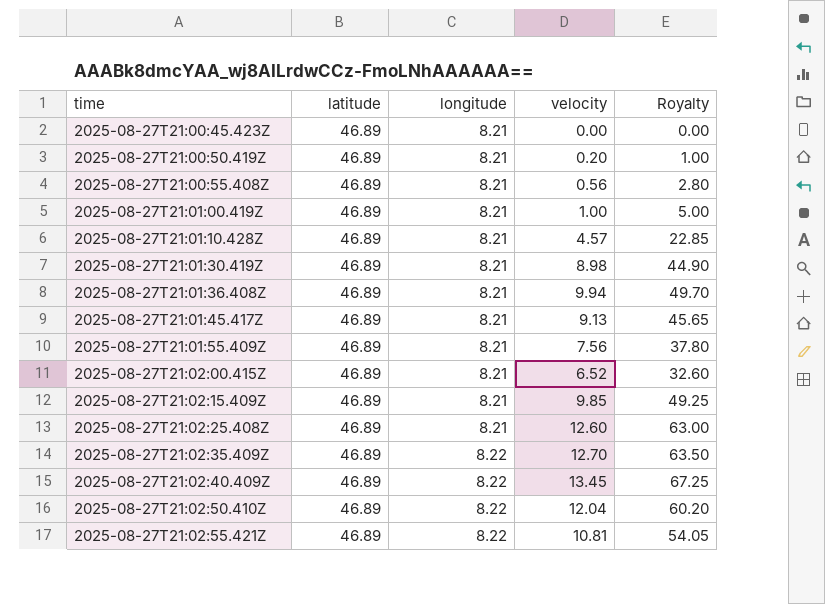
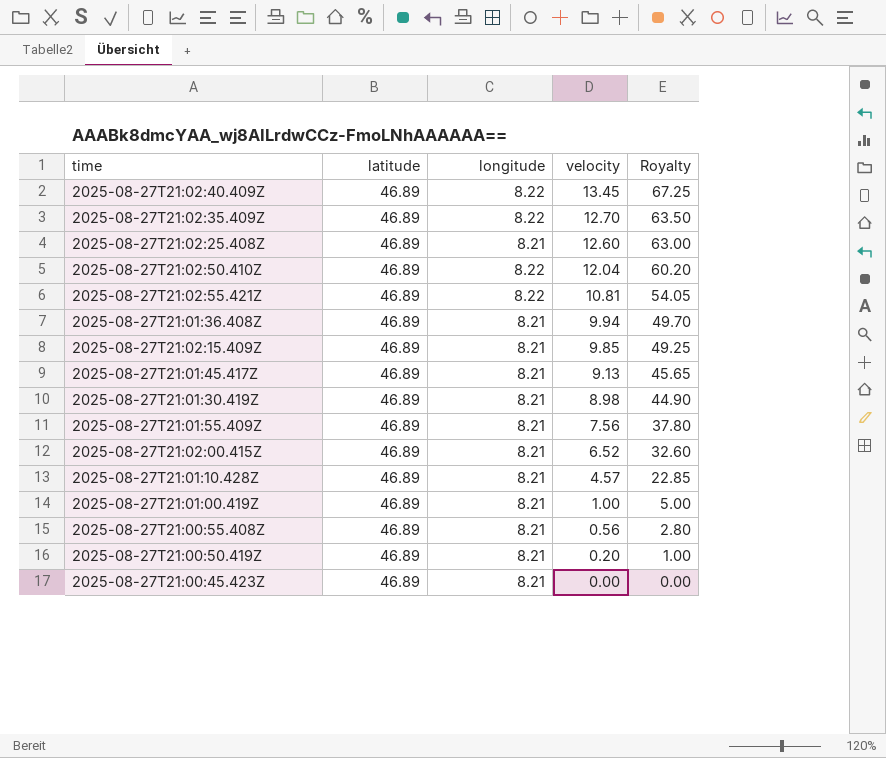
row order: time ascending -> velocity descending

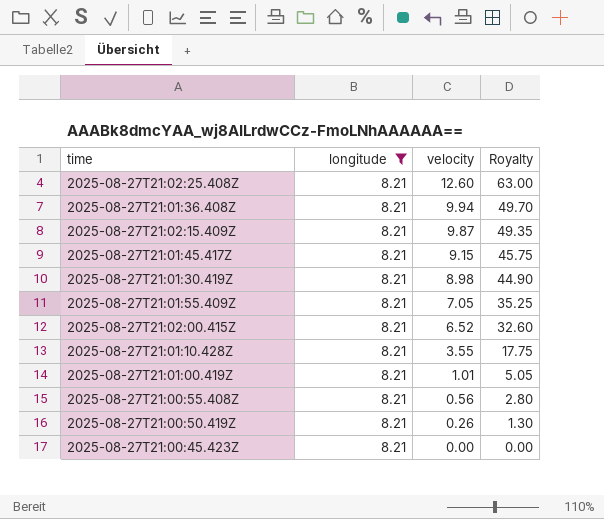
filter: none -> longitude = 8.21
column latitude | position: 2 -> none
2025-08-27T21:02:15.409Z | velocity: 9.85 -> 9.87
2025-08-27T21:02:15.409Z | Royalty: 49.25 -> 49.35
2025-08-27T21:01:45.417Z | velocity: 9.13 -> 9.15
2025-08-27T21:01:45.417Z | Royalty: 45.65 -> 45.75
2025-08-27T21:01:55.409Z | velocity: 7.56 -> 7.05
2025-08-27T21:01:55.409Z | Royalty: 37.80 -> 35.25
2025-08-27T21:01:10.428Z | velocity: 4.57 -> 3.55
2025-08-27T21:01:10.428Z | Royalty: 22.85 -> 17.75
2025-08-27T21:01:00.419Z | velocity: 1.00 -> 1.01
2025-08-27T21:01:00.419Z | Royalty: 5.00 -> 5.05
2025-08-27T21:00:50.419Z | velocity: 0.20 -> 0.26
2025-08-27T21:00:50.419Z | Royalty: 1.00 -> 1.30

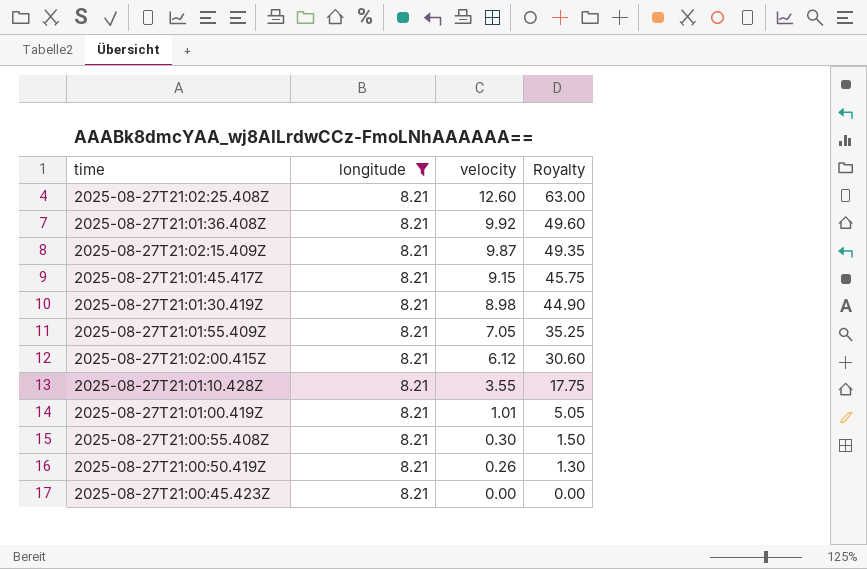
2025-08-27T21:01:36.408Z | velocity: 9.94 -> 9.92
2025-08-27T21:01:36.408Z | Royalty: 49.70 -> 49.60
2025-08-27T21:02:00.415Z | velocity: 6.52 -> 6.12
2025-08-27T21:02:00.415Z | Royalty: 32.60 -> 30.60
2025-08-27T21:00:55.408Z | velocity: 0.56 -> 0.30
2025-08-27T21:00:55.408Z | Royalty: 2.80 -> 1.50

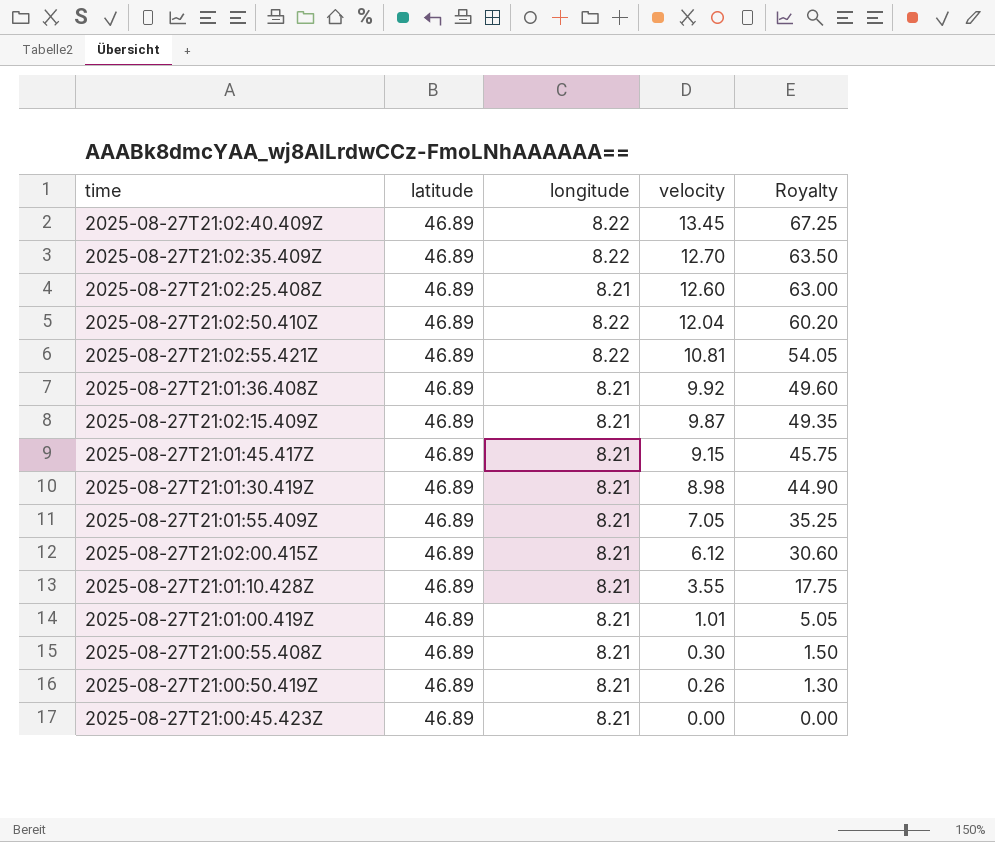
filter: longitude = 8.21 -> none
column latitude | position: none -> 2

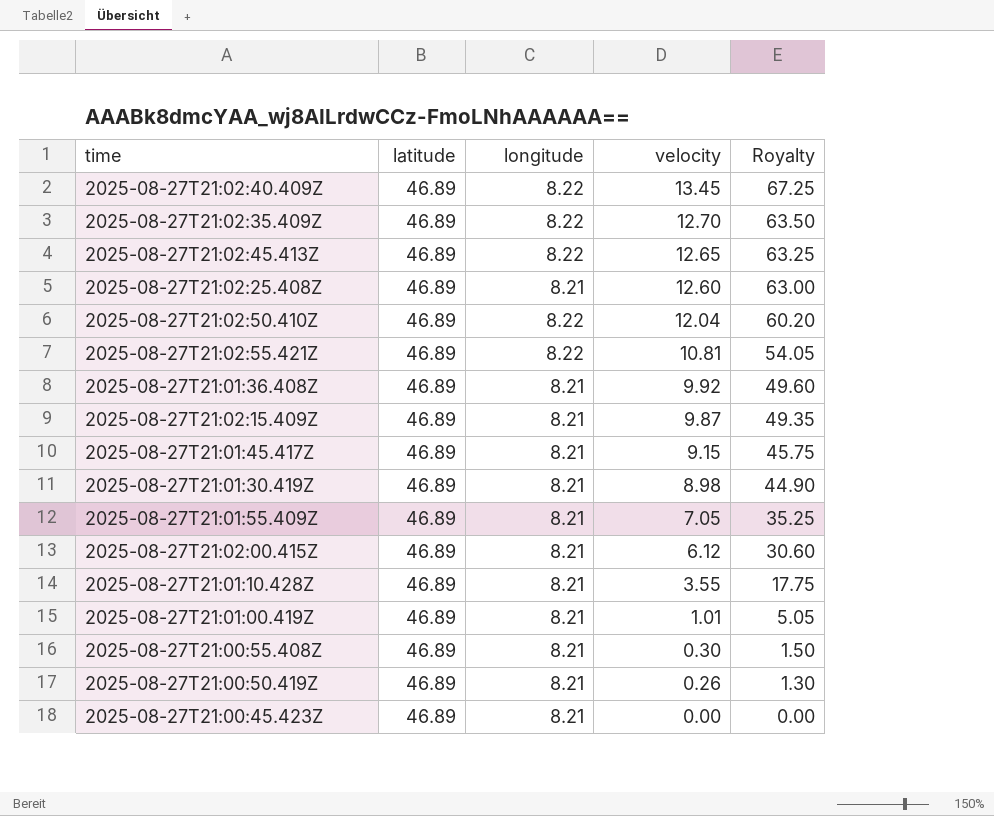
row 2025-08-27T21:02:45.413Z: none -> 46.89 | 8.22 | 12.65 | 63.25

